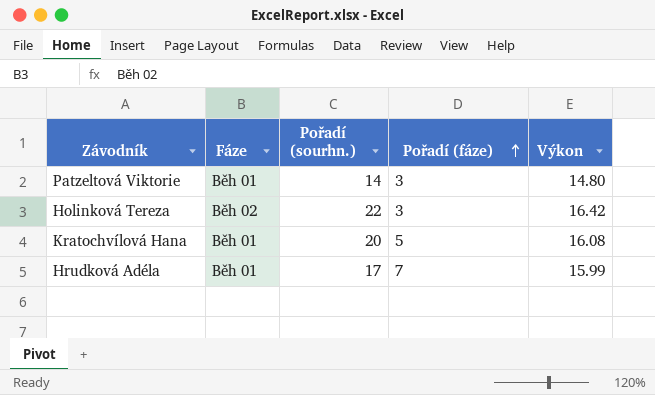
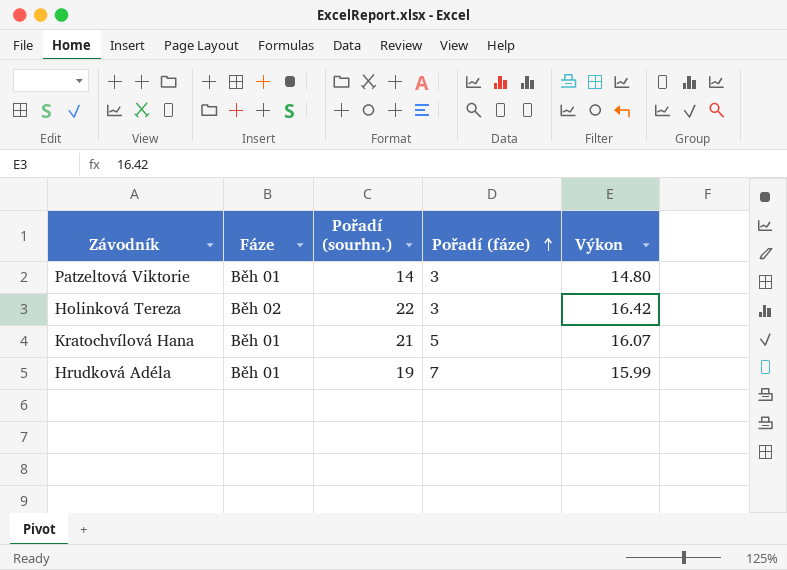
Kratochvílová Hana | Pořadí (sourhn.): 20 -> 21
Kratochvílová Hana | Výkon: 16.08 -> 16.07
Hrudková Adéla | Pořadí (sourhn.): 17 -> 19

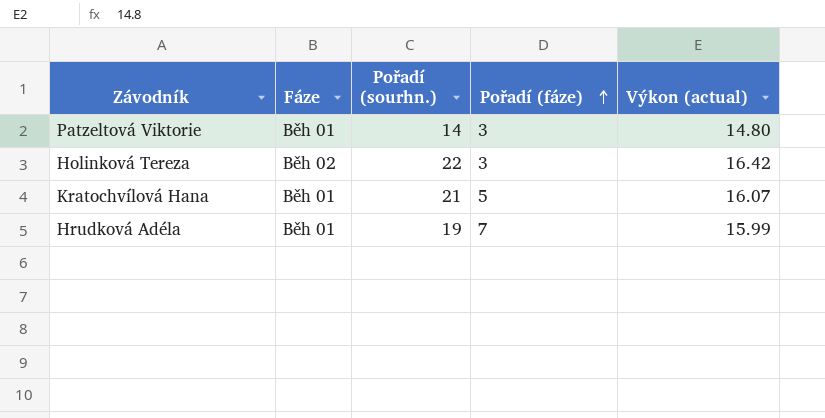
column name: Výkon -> Výkon (actual)

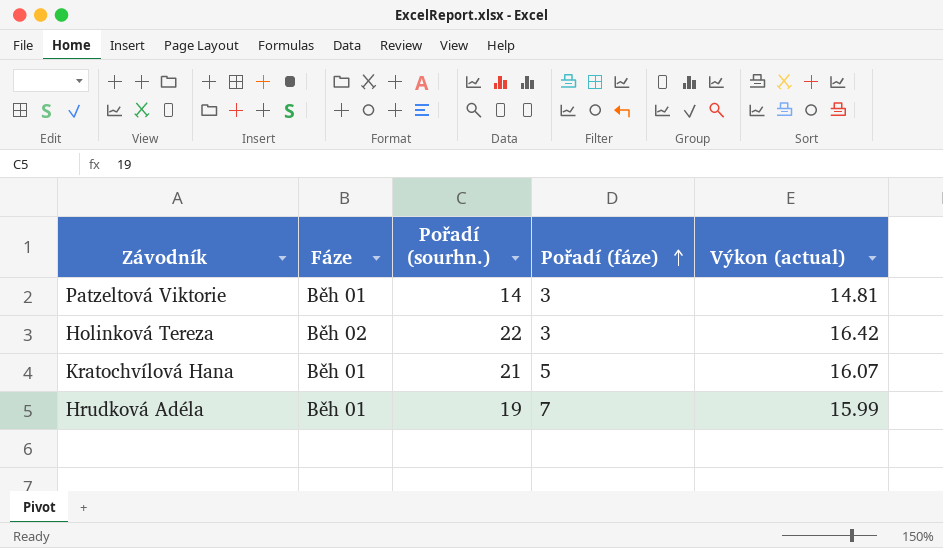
Patzeltová Viktorie | Výkon (actual): 14.80 -> 14.81

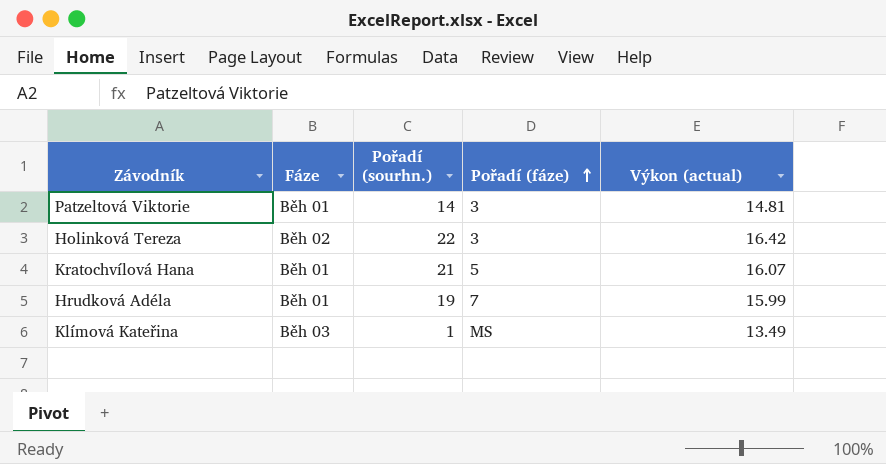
row Klímová Kateřina: none -> Běh 03 | 1 | MS | 13.49

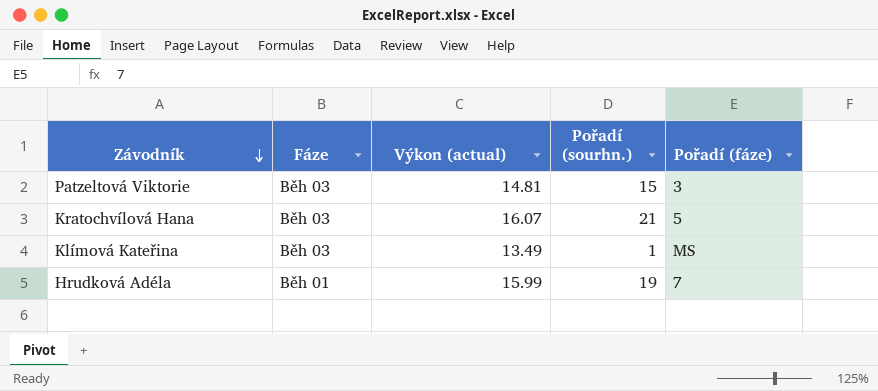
row order: Pořadí (fáze) ascending -> Závodník descending
column Výkon (actual) | position: 5 -> 3
row Holinková Tereza: Běh 02 | 22 | 3 | 16.42 -> none
Patzeltová Viktorie | Fáze: Běh 01 -> Běh 03
Patzeltová Viktorie | Pořadí (sourhn.): 14 -> 15
Kratochvílová Hana | Fáze: Běh 01 -> Běh 03

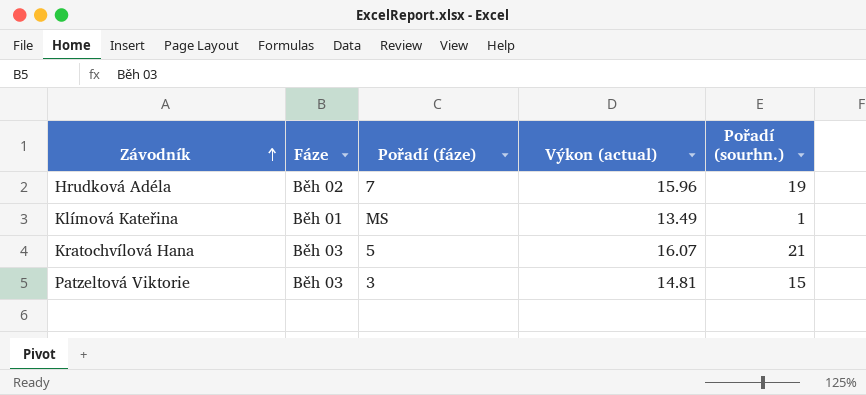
row order: Závodník descending -> Závodník ascending
column Pořadí (fáze) | position: 5 -> 3
Hrudková Adéla | Fáze: Běh 01 -> Běh 02
Hrudková Adéla | Výkon (actual): 15.99 -> 15.96
Klímová Kateřina | Fáze: Běh 03 -> Běh 01

